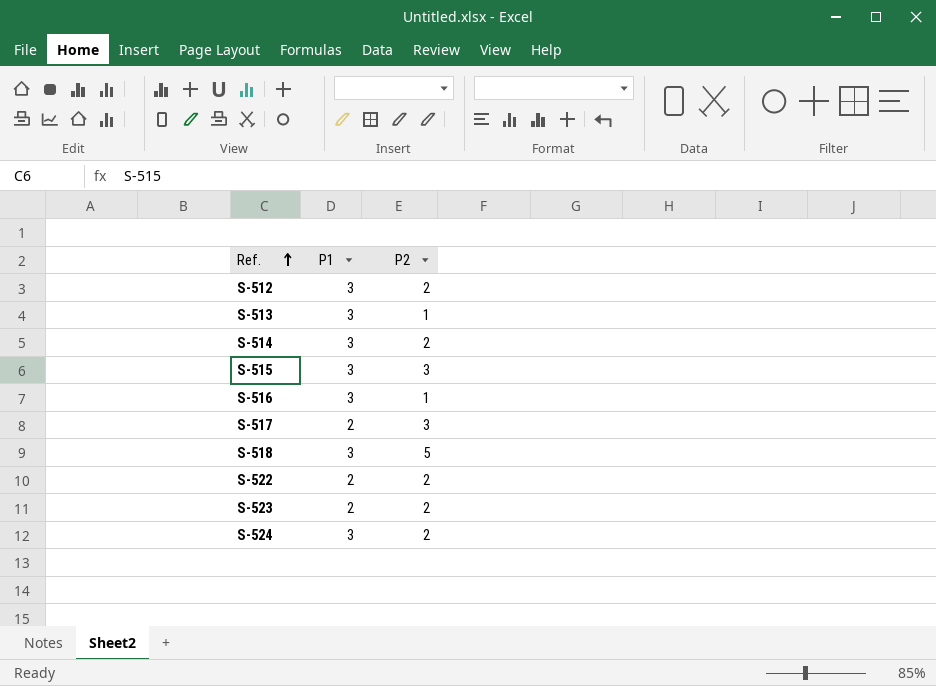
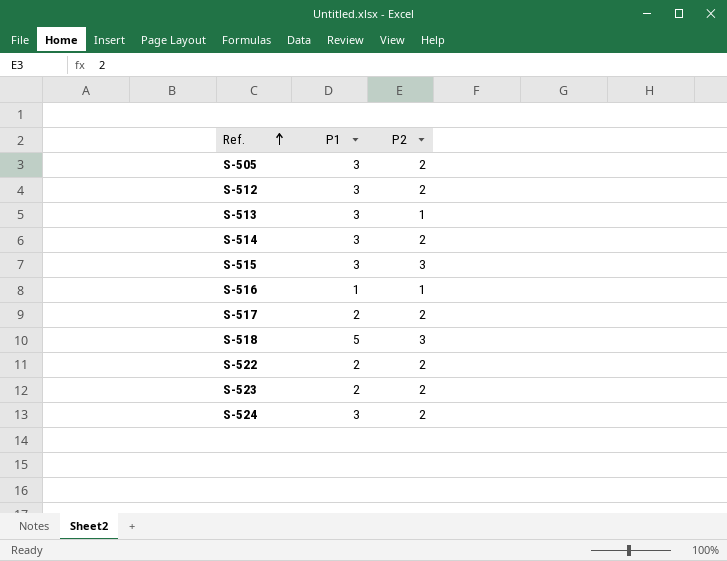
row S-505: none -> 3 | 2
S-516 | P1: 3 -> 1
S-517 | P2: 3 -> 2
S-518 | P1: 3 -> 5
S-518 | P2: 5 -> 3

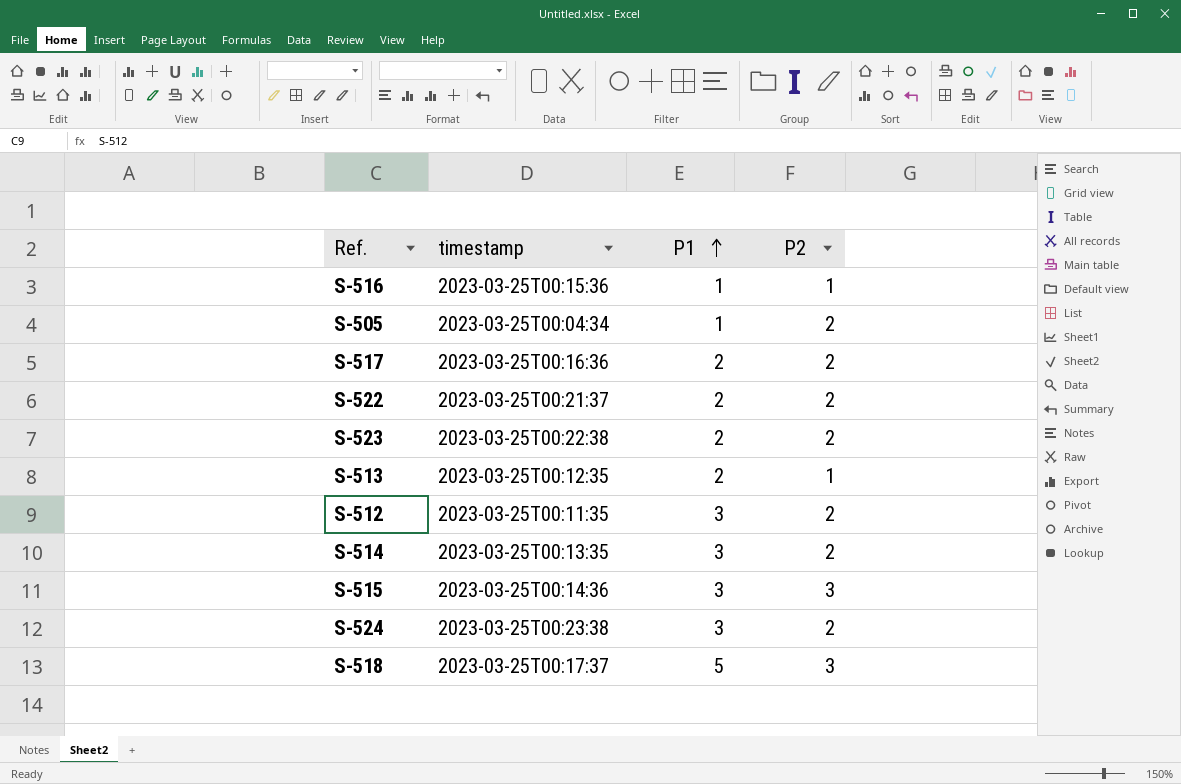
row order: Ref. ascending -> P1 ascending
column timestamp | position: none -> 2
S-505 | P1: 3 -> 1
S-513 | P1: 3 -> 2

